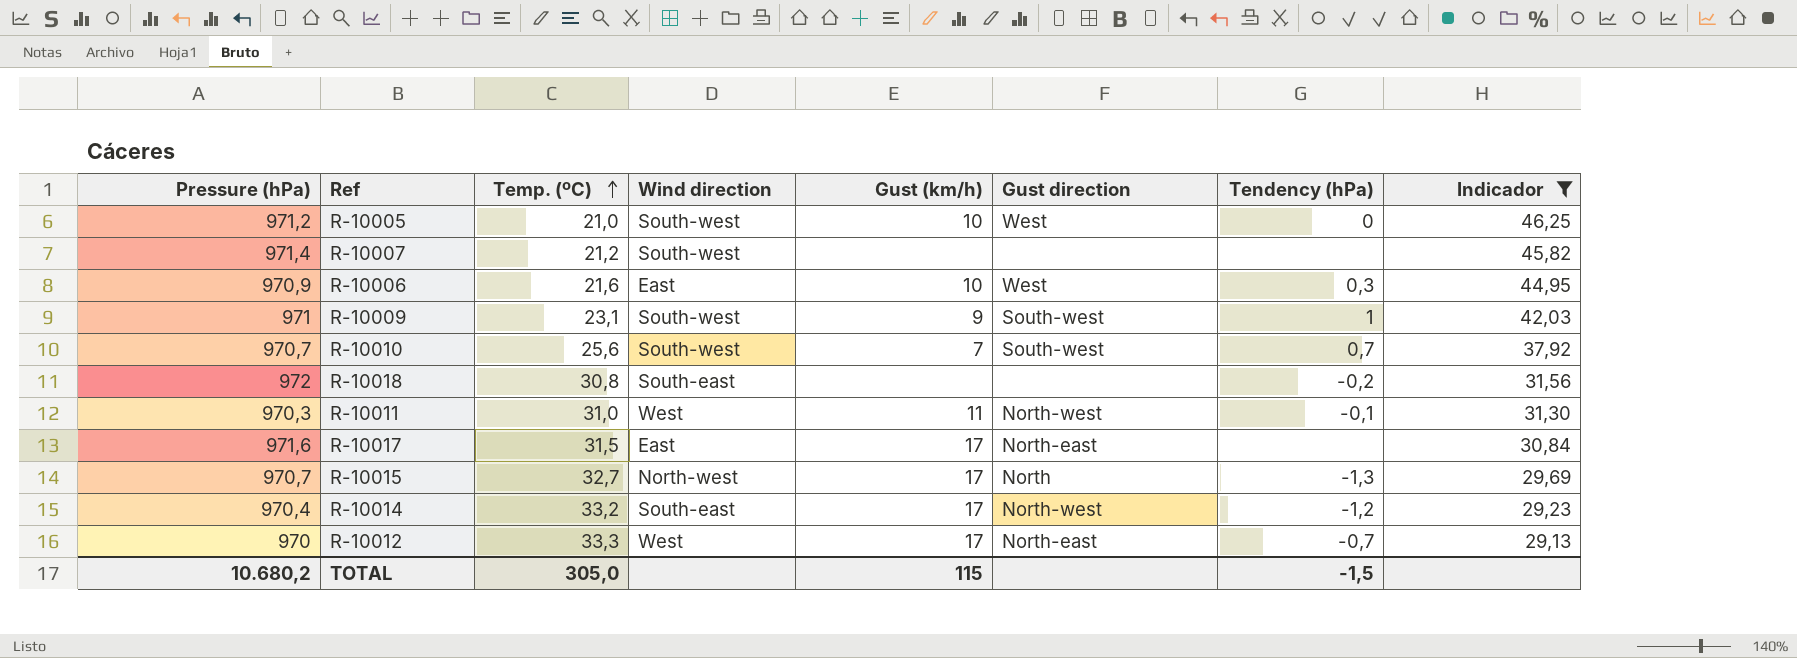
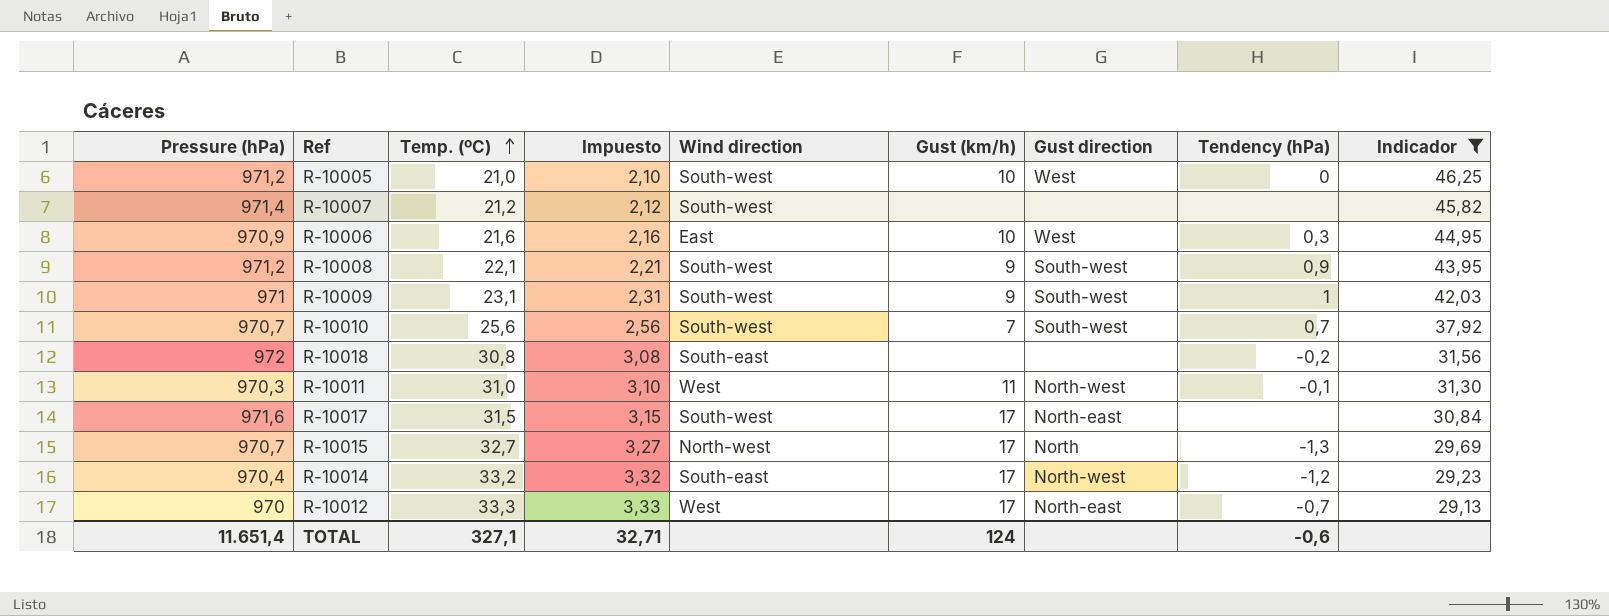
column Impuesto | formula: none -> [Temp. (ºC)] * 0,1
row R-10008: none -> 971,2 | 22,1 | 2,21 | South-west | 9 | South-west | 0,9 | 43,95
R-10017 | Wind direction: East -> South-west
TOTAL | Pressure (hPa): 10.680,2 -> 11.651,4
TOTAL | Temp. (ºC): 305,0 -> 327,1
TOTAL | Gust (km/h): 115 -> 124
TOTAL | Tendency (hPa): -1,5 -> -0,6

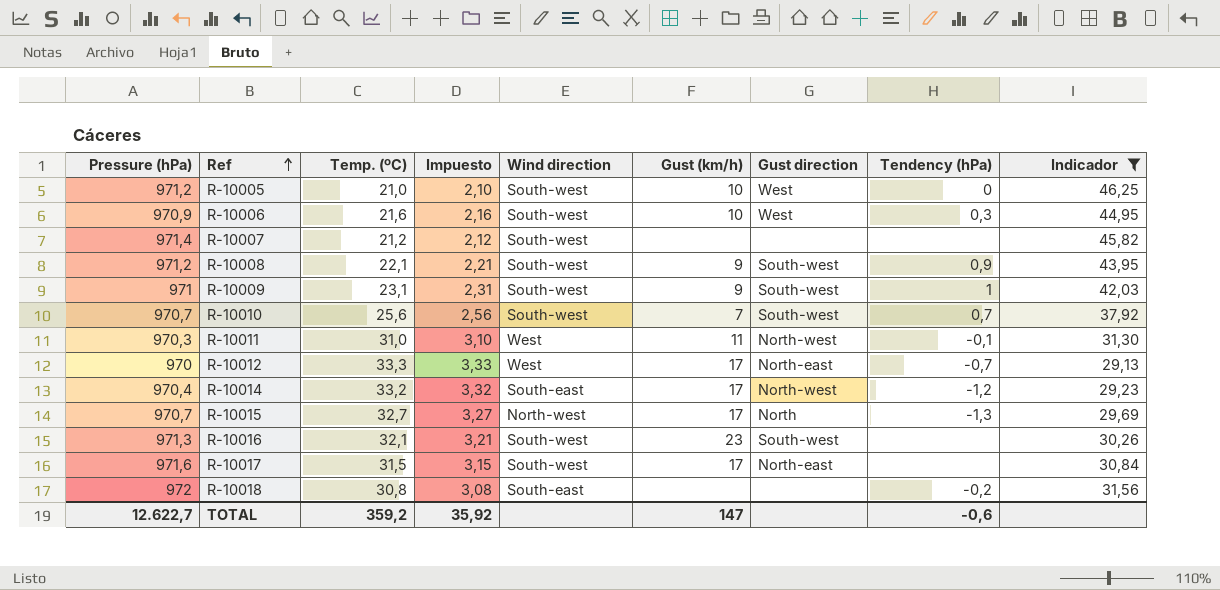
row order: Temp. (ºC) ascending -> Ref ascending
R-10006 | Wind direction: East -> South-west
row R-10016: none -> 971,3 | 32,1 | 3,21 | South-west | 23 | South-west | none | 30,26
TOTAL | Pressure (hPa): 11.651,4 -> 12.622,7
TOTAL | Temp. (ºC): 327,1 -> 359,2
TOTAL | Impuesto: 32,71 -> 35,92
TOTAL | Gust (km/h): 124 -> 147

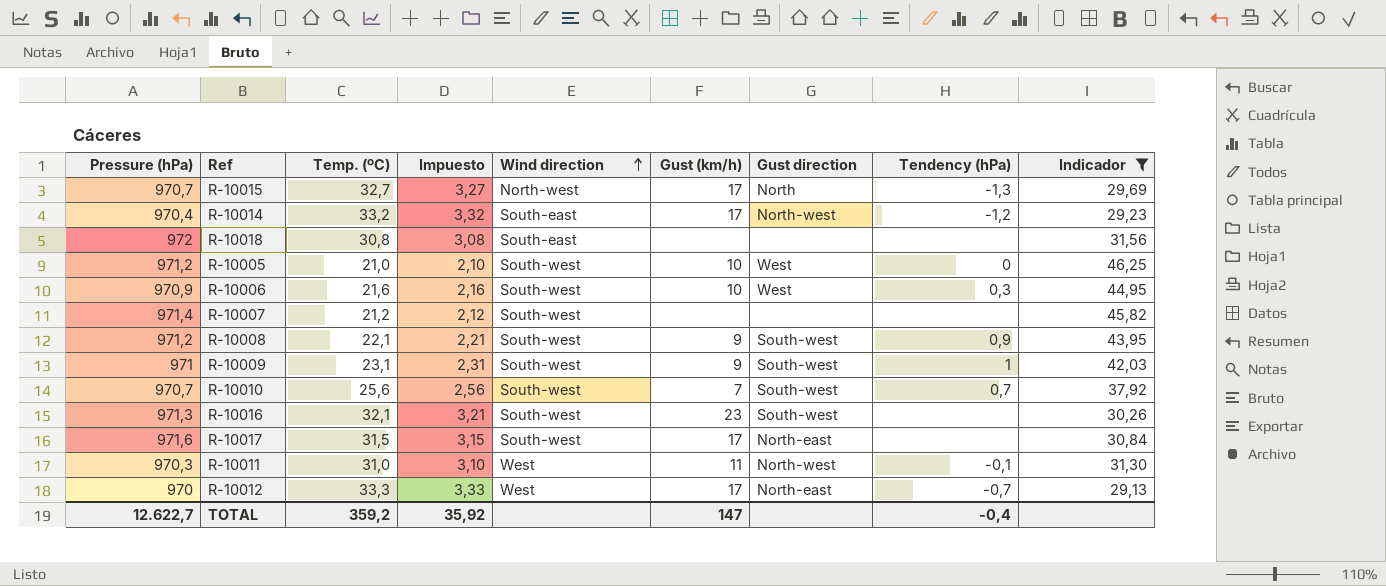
row order: Ref ascending -> Wind direction ascending
R-10018 | Tendency (hPa): -0,2 -> none
TOTAL | Tendency (hPa): -0,6 -> -0,4

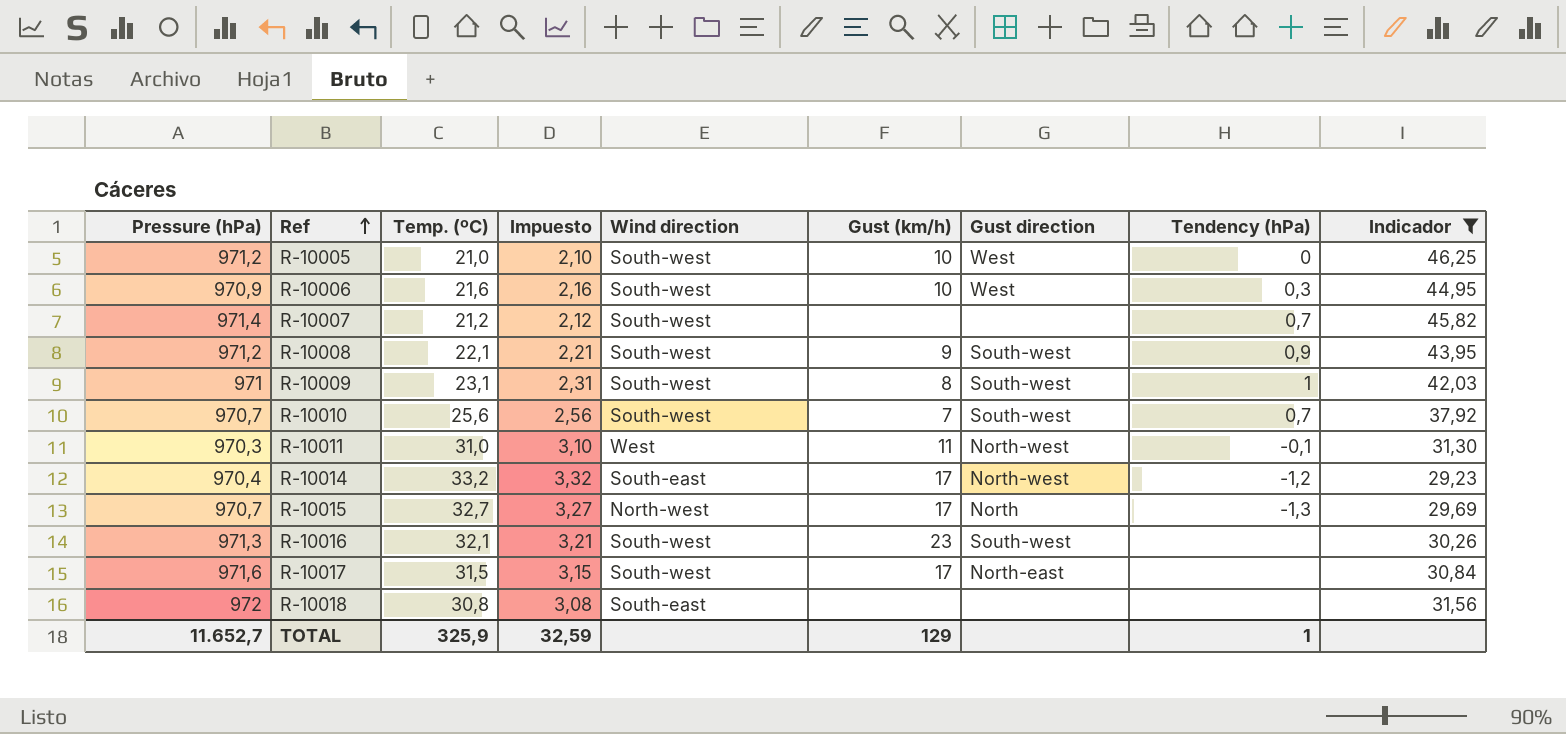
row order: Wind direction ascending -> Ref ascending
row R-10012: 970 | 33,3 | 3,33 | West | 17 | North-east | -0,7 | 29,13 -> none
R-10007 | Tendency (hPa): none -> 0,7
R-10009 | Gust (km/h): 9 -> 8
TOTAL | Pressure (hPa): 12.622,7 -> 11.652,7
TOTAL | Temp. (ºC): 359,2 -> 325,9
TOTAL | Impuesto: 35,92 -> 32,59
TOTAL | Gust (km/h): 147 -> 129
TOTAL | Tendency (hPa): -0,4 -> 1

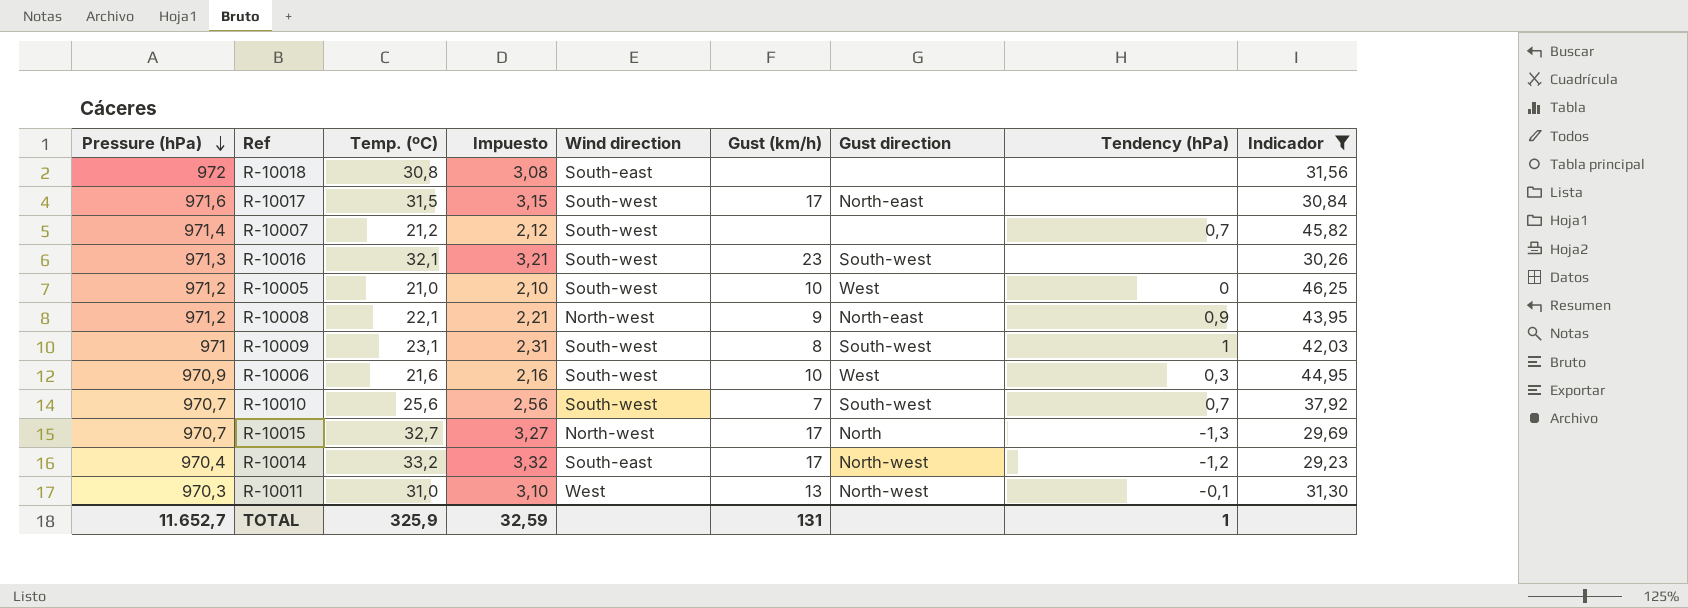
row order: Ref ascending -> Pressure (hPa) descending
R-10008 | Wind direction: South-west -> North-west
R-10008 | Gust direction: South-west -> North-east
R-10011 | Gust (km/h): 11 -> 13
TOTAL | Gust (km/h): 129 -> 131

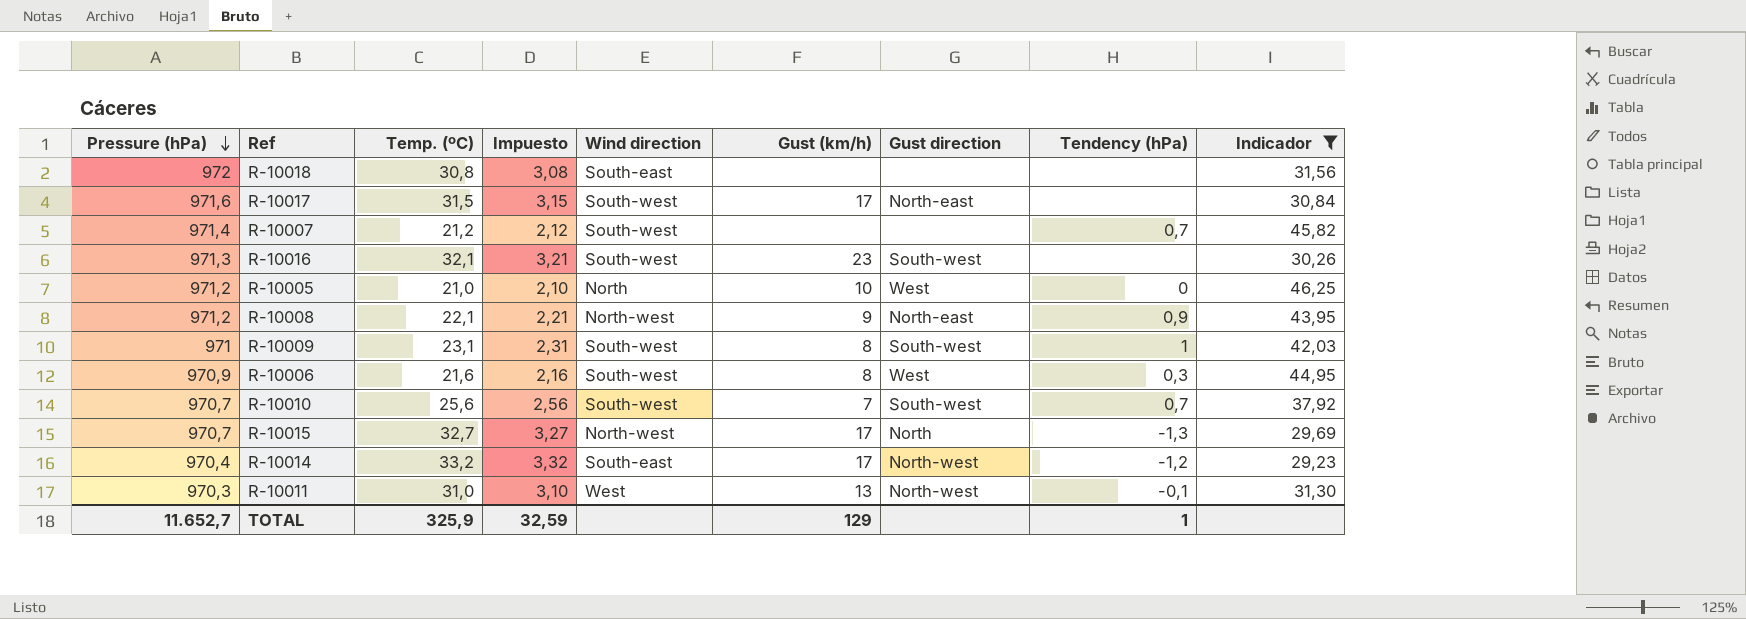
R-10005 | Wind direction: South-west -> North
R-10006 | Gust (km/h): 10 -> 8
TOTAL | Gust (km/h): 131 -> 129

